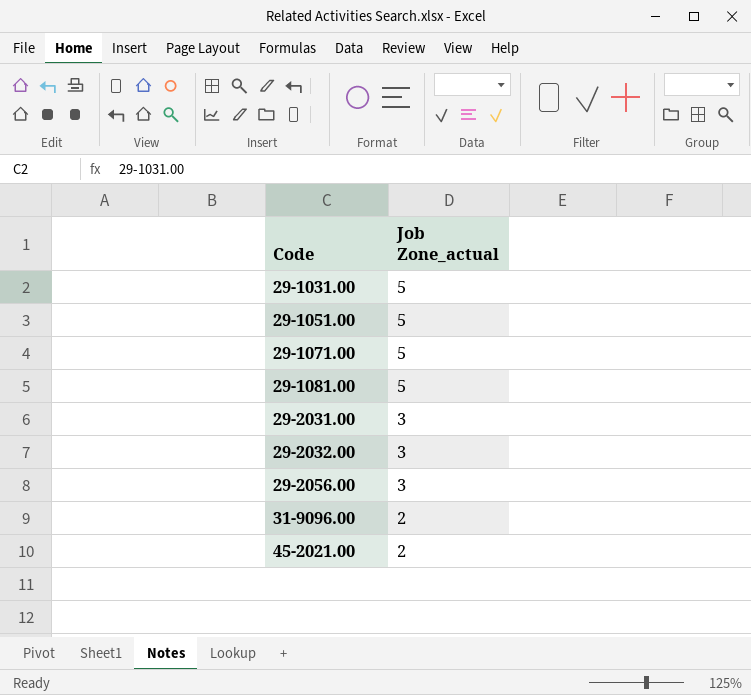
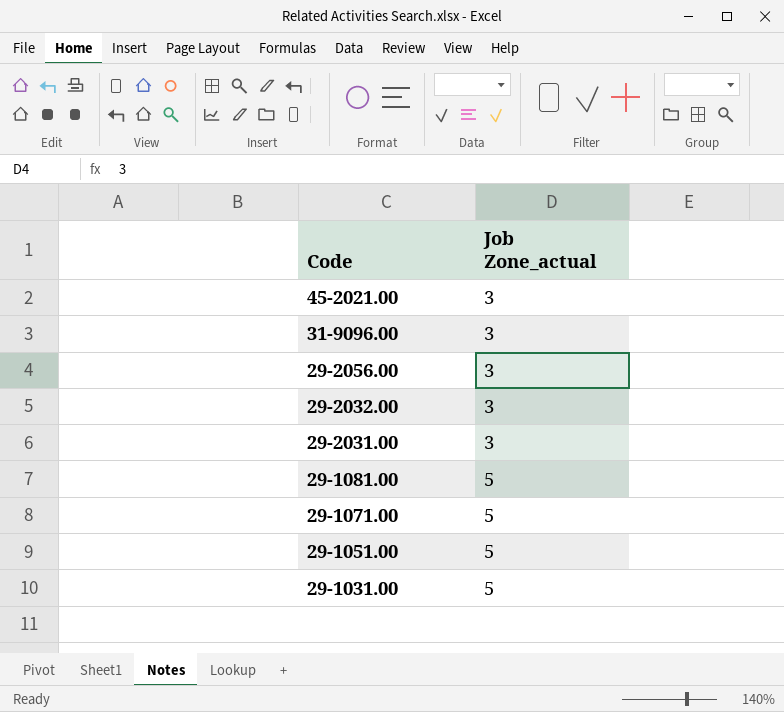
row order: Code ascending -> Code descending
45-2021.00 | Job Zone_actual: 2 -> 3
31-9096.00 | Job Zone_actual: 2 -> 3

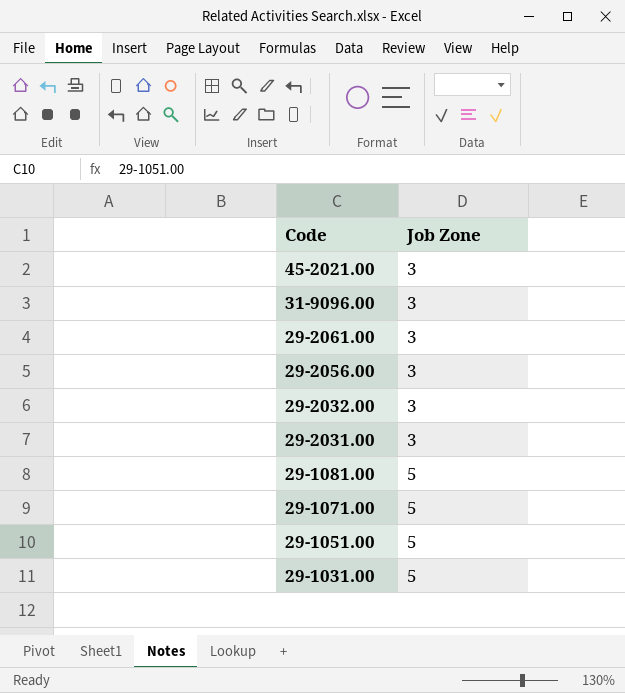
column name: Job Zone_actual -> Job Zone
row 29-2061.00: none -> 3

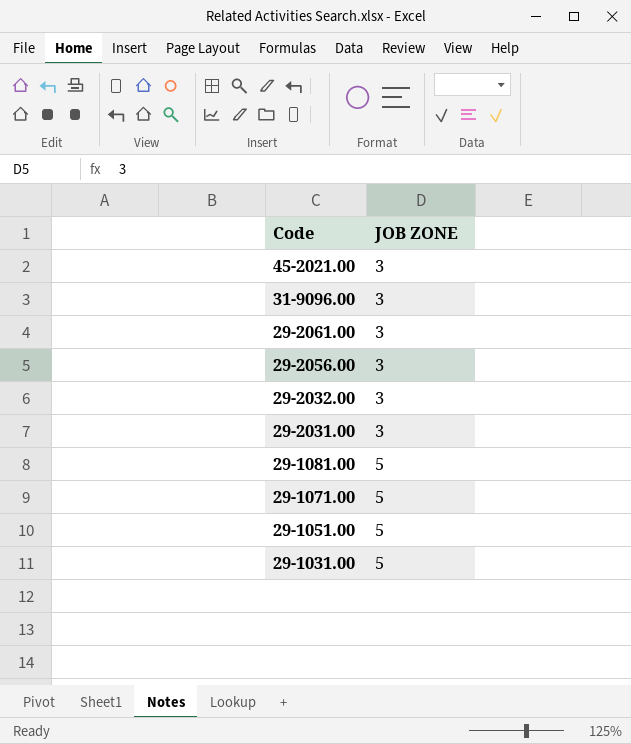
column name: Job Zone -> JOB ZONE

